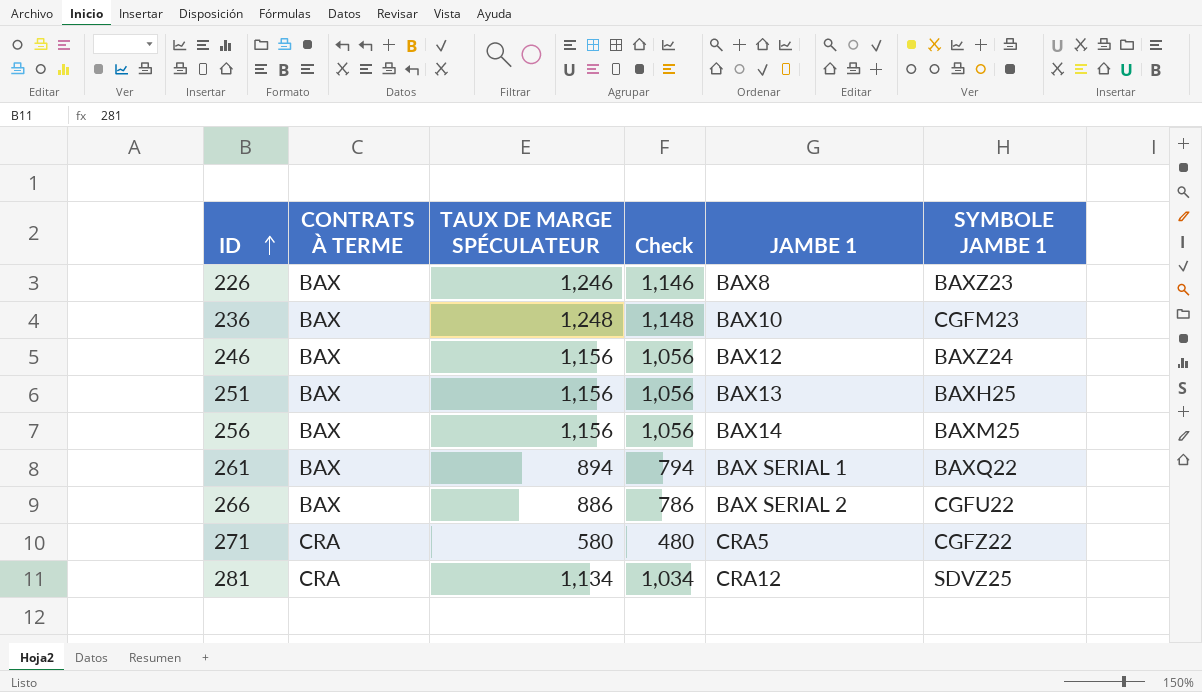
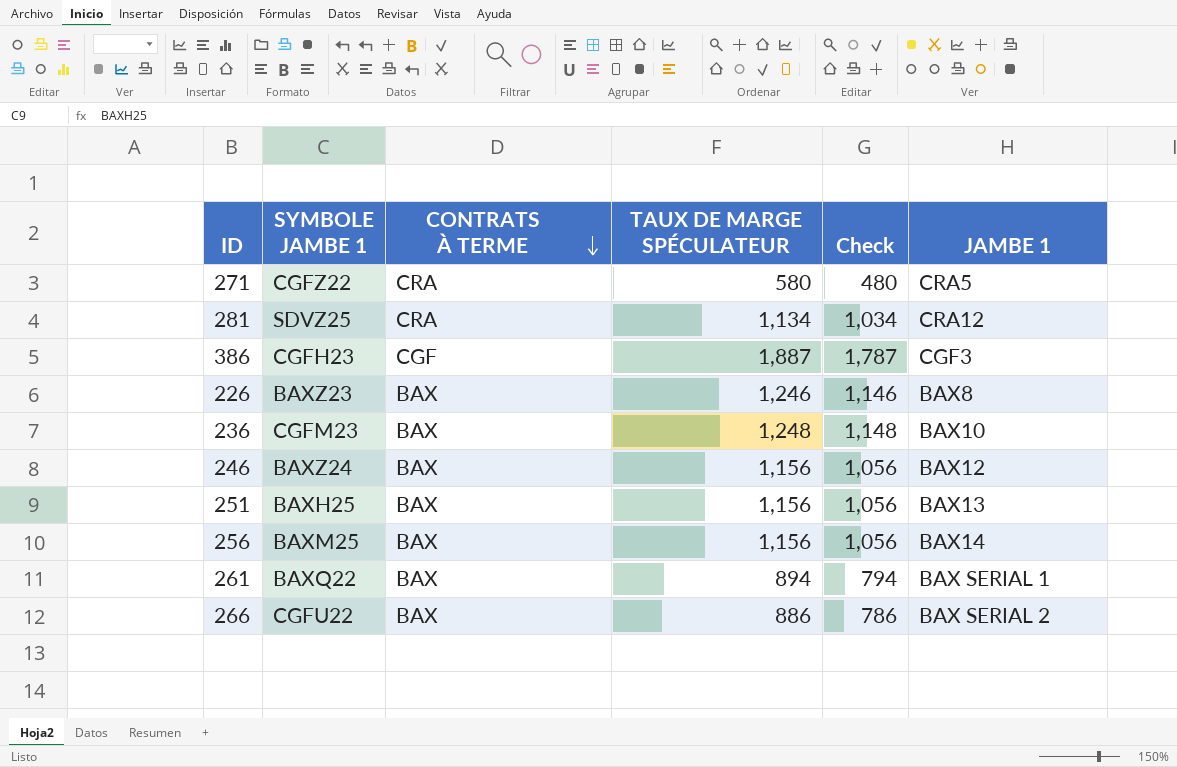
row order: ID ascending -> CONTRATS À TERME descending
column SYMBOLE JAMBE 1 | position: 6 -> 2
row 386: none -> CGFH23 | CGF | 1,887 | 1,787 | CGF3

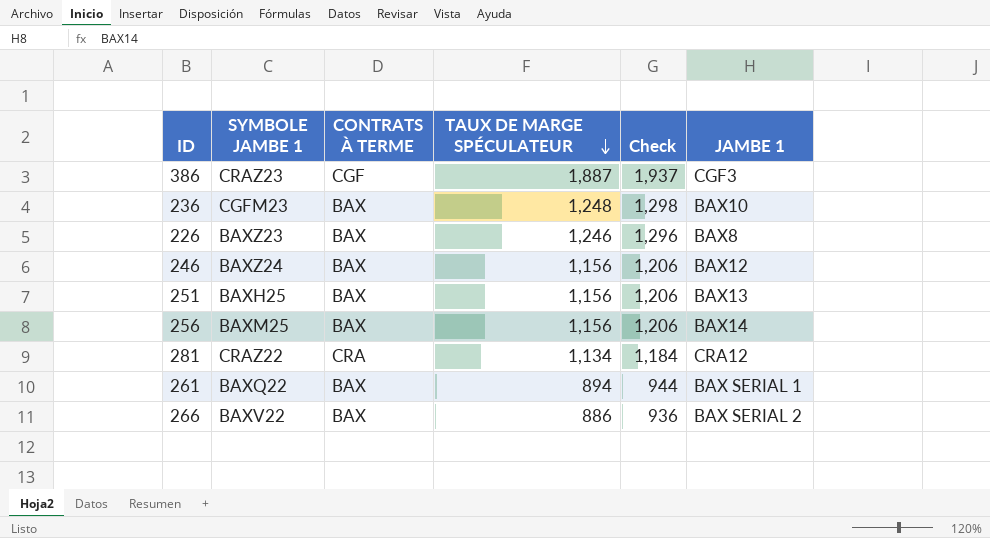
row order: CONTRATS À TERME descending -> TAUX DE MARGE SPÉCULATEUR descending
column Check | formula: [TAUX DE MARGE SPÉCULATEUR] - 100 -> [TAUX DE MARGE SPÉCULATEUR] + 50
row 271: CGFZ22 | CRA | 580 | 480 | CRA5 -> none
386 | SYMBOLE JAMBE 1: CGFH23 -> CRAZ23
281 | SYMBOLE JAMBE 1: SDVZ25 -> CRAZ22
266 | SYMBOLE JAMBE 1: CGFU22 -> BAXV22

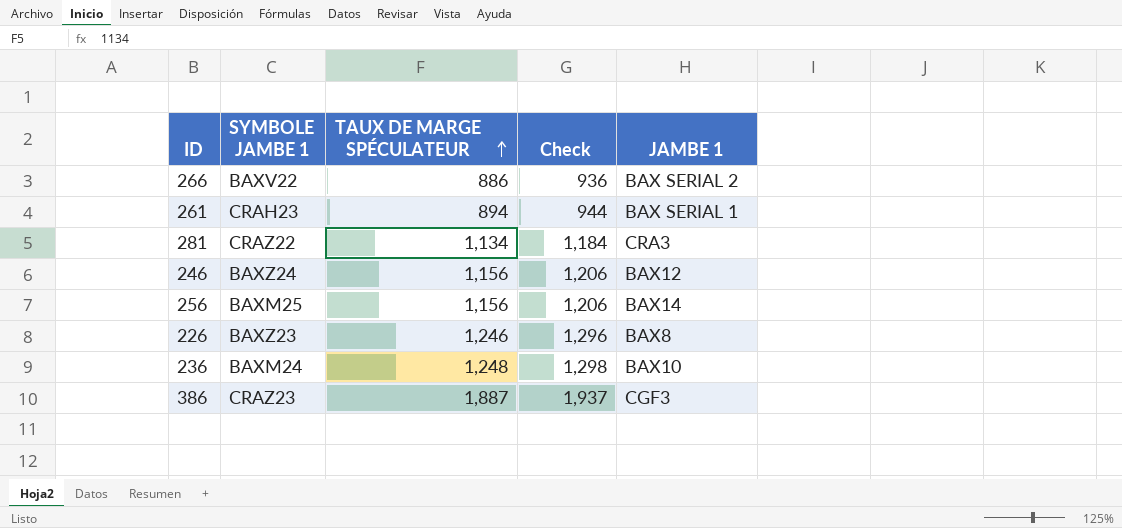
row order: TAUX DE MARGE SPÉCULATEUR descending -> TAUX DE MARGE SPÉCULATEUR ascending
column CONTRATS À TERME | position: 3 -> none
row 251: BAXH25 | BAX | 1,156 | 1,206 | BAX13 -> none
261 | SYMBOLE JAMBE 1: BAXQ22 -> CRAH23
281 | JAMBE 1: CRA12 -> CRA3
236 | SYMBOLE JAMBE 1: CGFM23 -> BAXM24

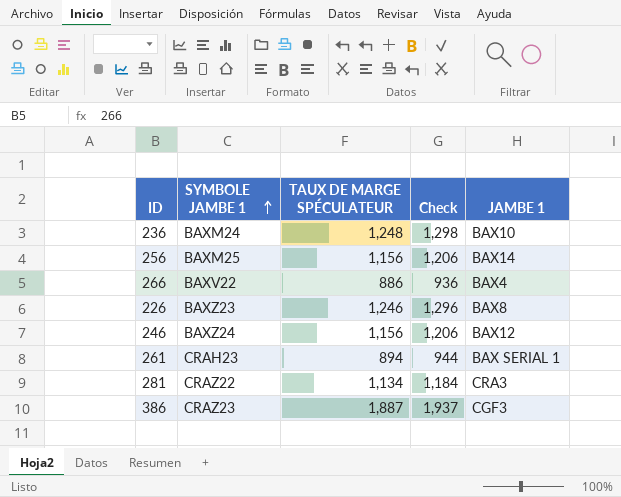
row order: TAUX DE MARGE SPÉCULATEUR ascending -> SYMBOLE JAMBE 1 ascending
266 | JAMBE 1: BAX SERIAL 2 -> BAX4

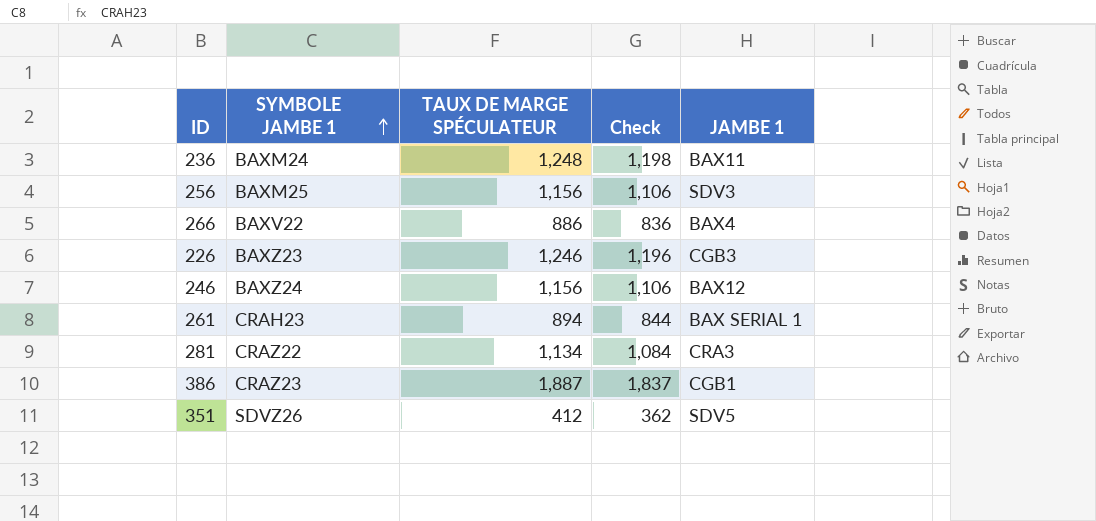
column Check | formula: [TAUX DE MARGE SPÉCULATEUR] + 50 -> [TAUX DE MARGE SPÉCULATEUR] - 50
236 | JAMBE 1: BAX10 -> BAX11
256 | JAMBE 1: BAX14 -> SDV3
226 | JAMBE 1: BAX8 -> CGB3
386 | JAMBE 1: CGF3 -> CGB1
row 351: none -> SDVZ26 | 412 | 362 | SDV5

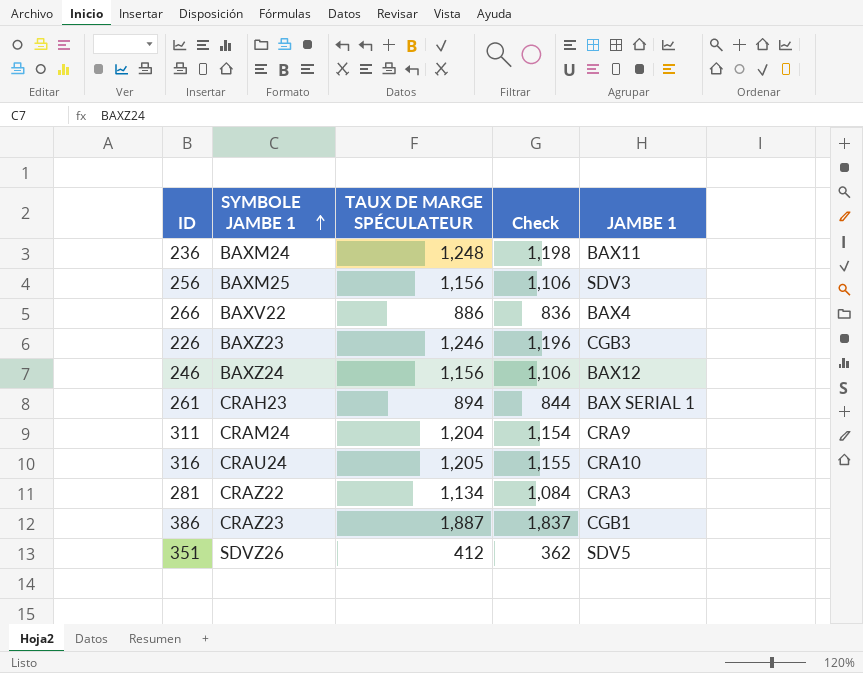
row 311: none -> CRAM24 | 1,204 | 1,154 | CRA9
row 316: none -> CRAU24 | 1,205 | 1,155 | CRA10

